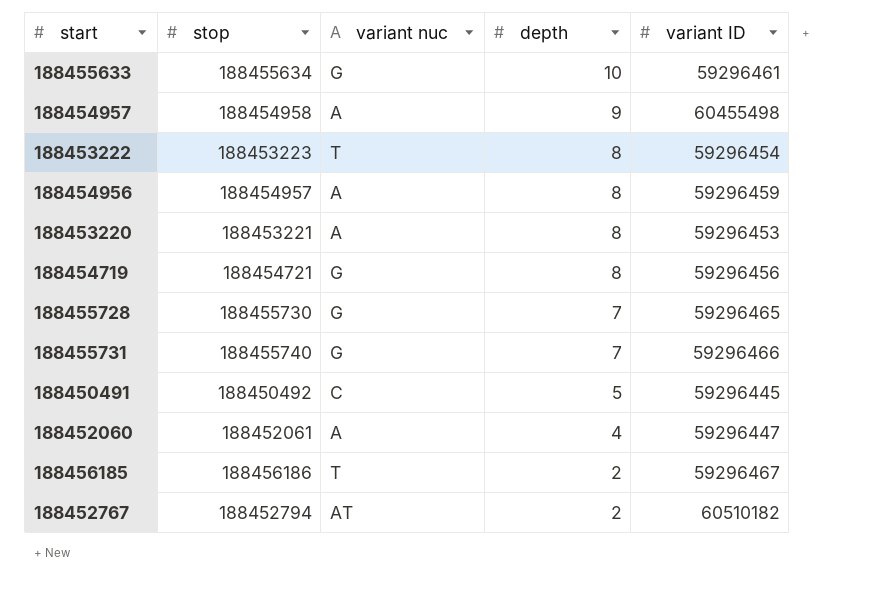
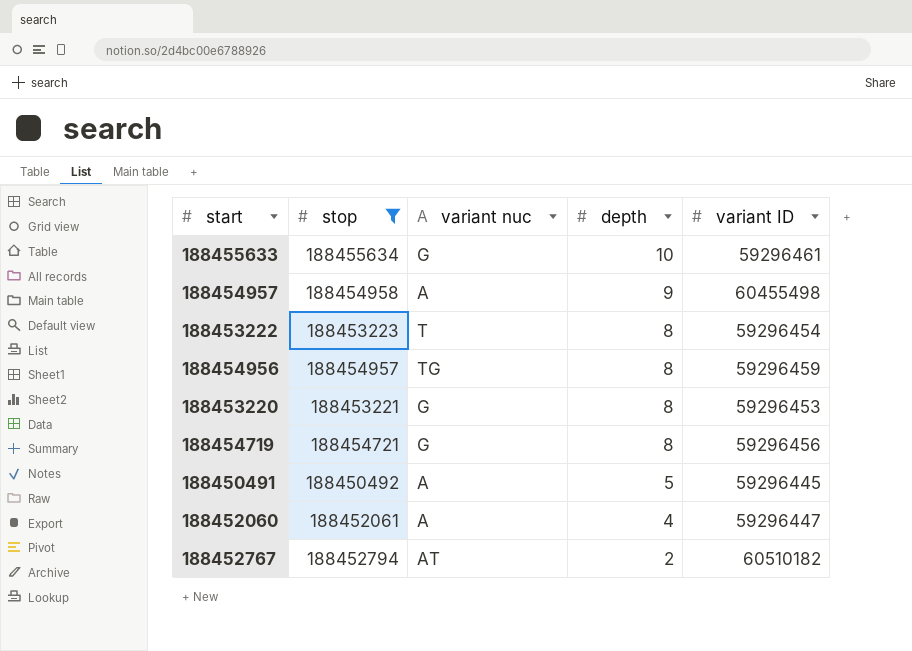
filter: none -> stop <= 188455634
188454956 | variant nuc: A -> TG
188453220 | variant nuc: A -> G
188450491 | variant nuc: C -> A

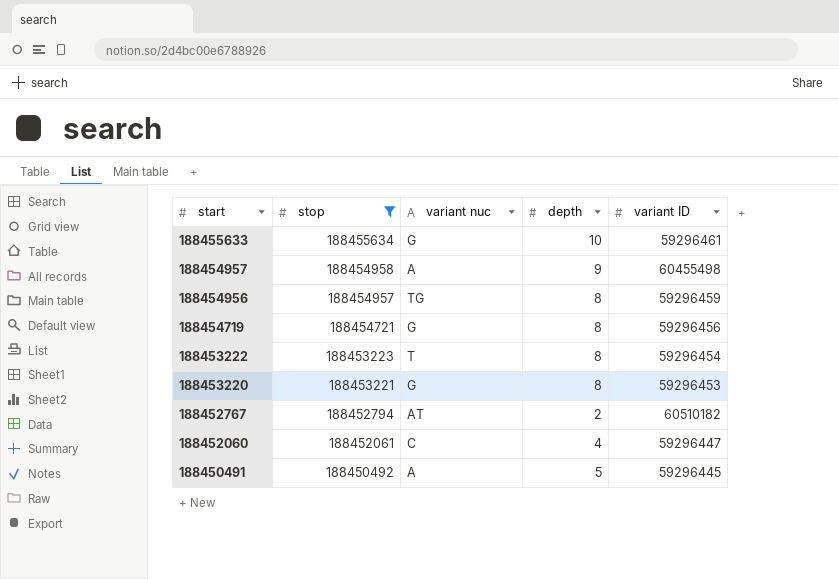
row order: depth descending -> start descending
188452060 | variant nuc: A -> C

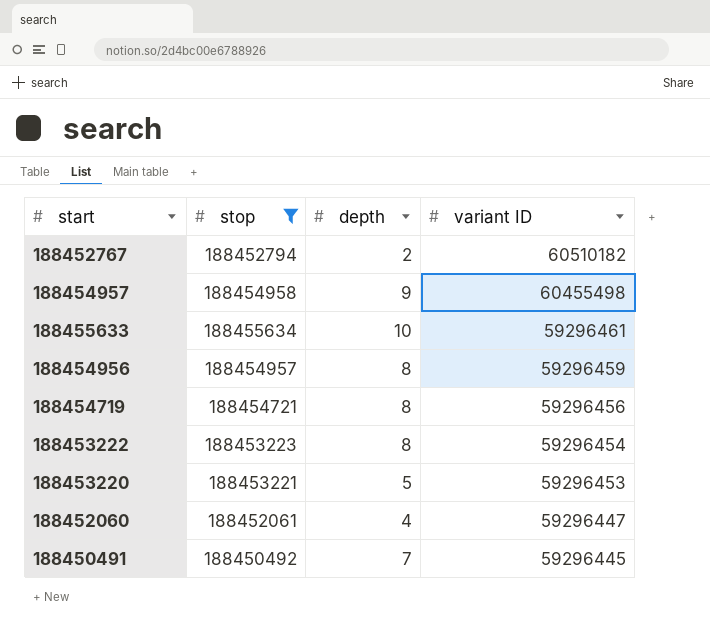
row order: start descending -> variant ID descending
column variant nuc | position: 3 -> none
188453220 | depth: 8 -> 5
188450491 | depth: 5 -> 7

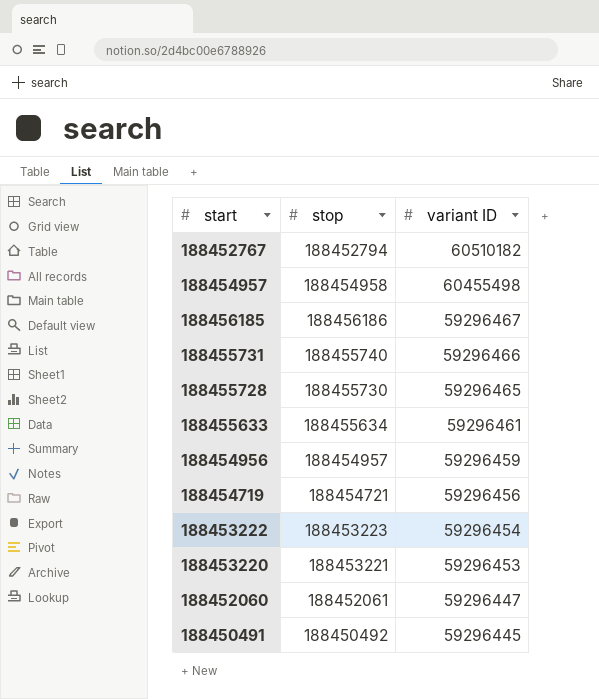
filter: stop <= 188455634 -> none
column depth | position: 3 -> none

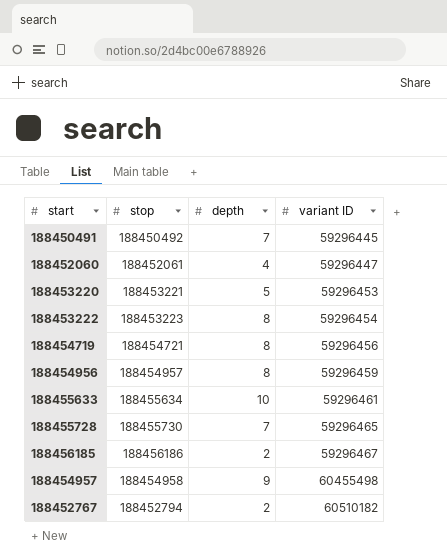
row order: variant ID descending -> variant ID ascending
column depth | position: none -> 3
row 188455731: 188455740 | 59296466 -> none

